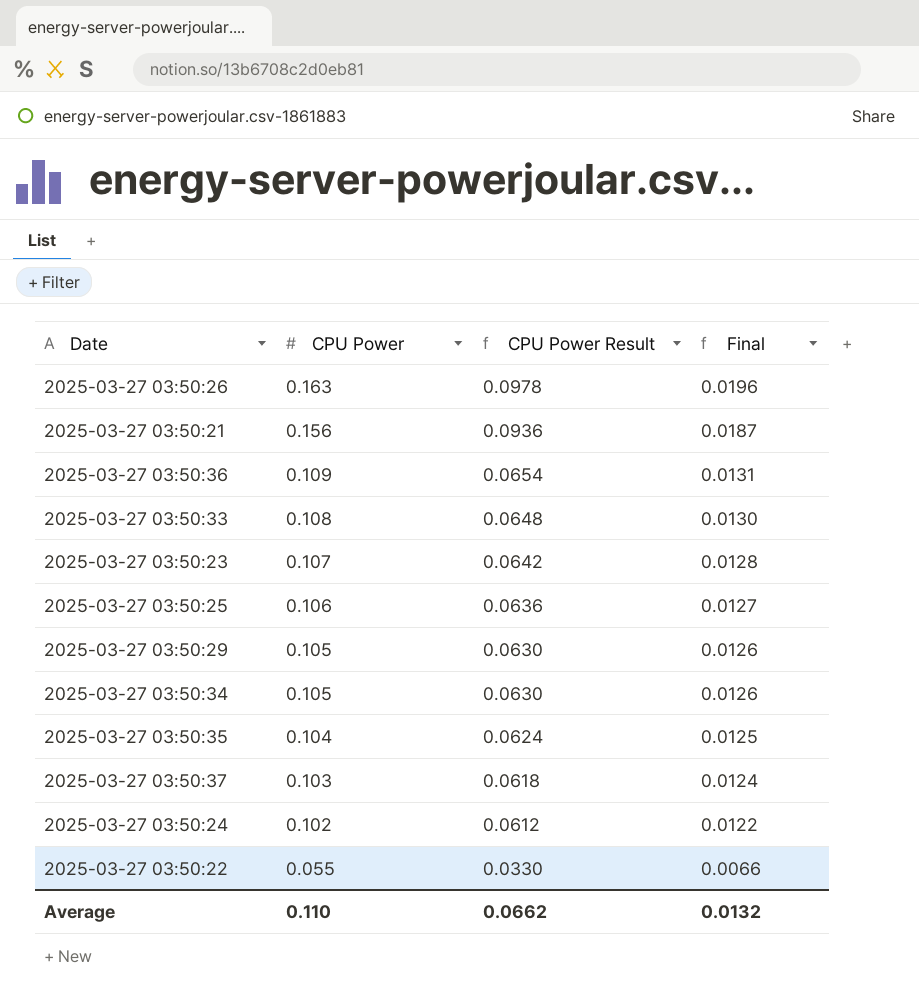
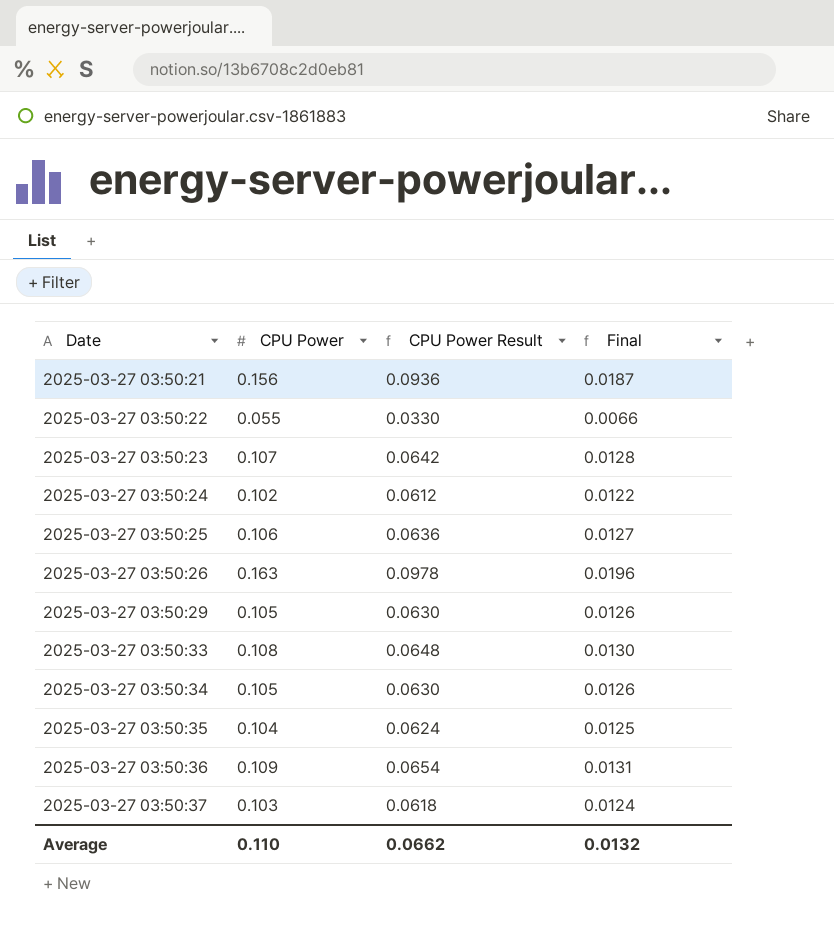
row order: CPU Power descending -> Date ascending

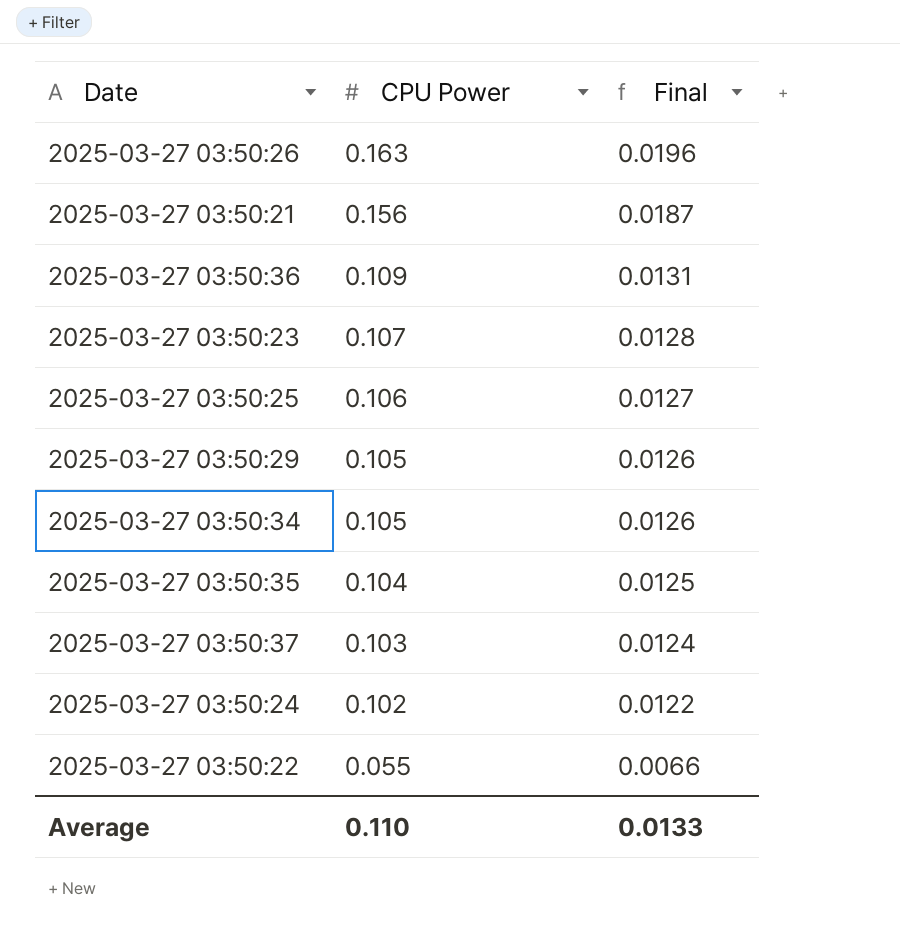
row order: Date ascending -> CPU Power descending
column CPU Power Result | formula: [CPU Power] * 0.6 -> none
row 2025-03-27 03:50:33: 0.108 | 0.0648 | 0.0130 -> none
Average | Final: 0.0132 -> 0.0133

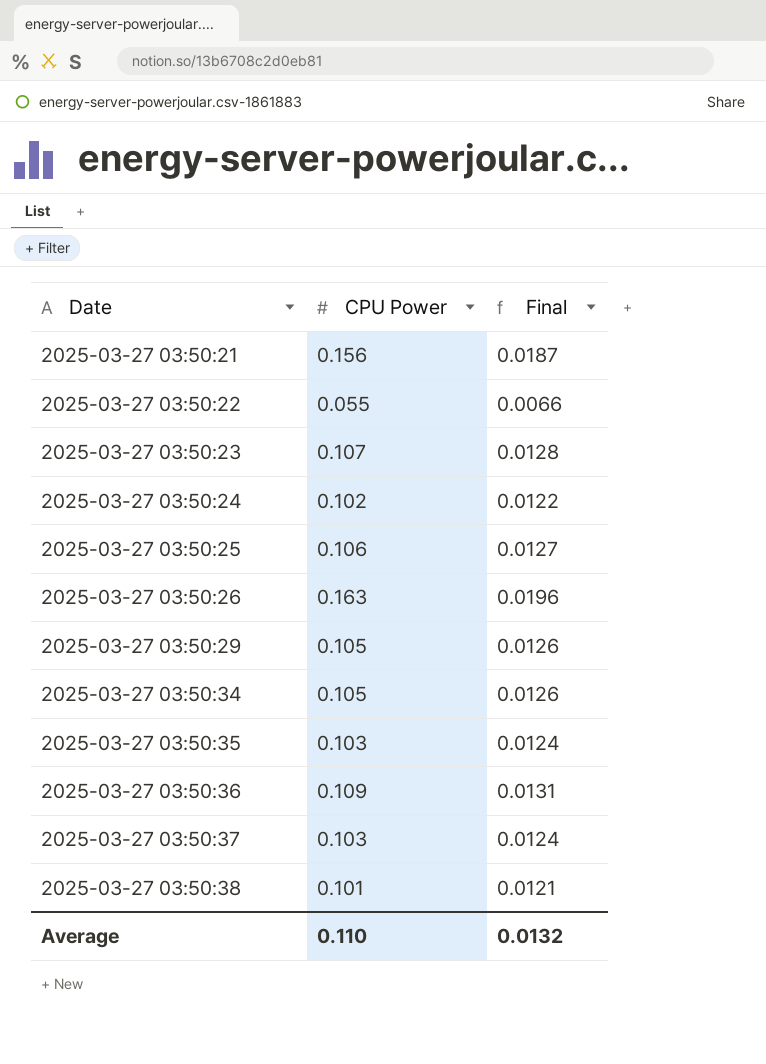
row order: CPU Power descending -> Date ascending
2025-03-27 03:50:35 | CPU Power: 0.104 -> 0.103
2025-03-27 03:50:35 | Final: 0.0125 -> 0.0124
row 2025-03-27 03:50:38: none -> 0.101 | 0.0121
Average | Final: 0.0133 -> 0.0132

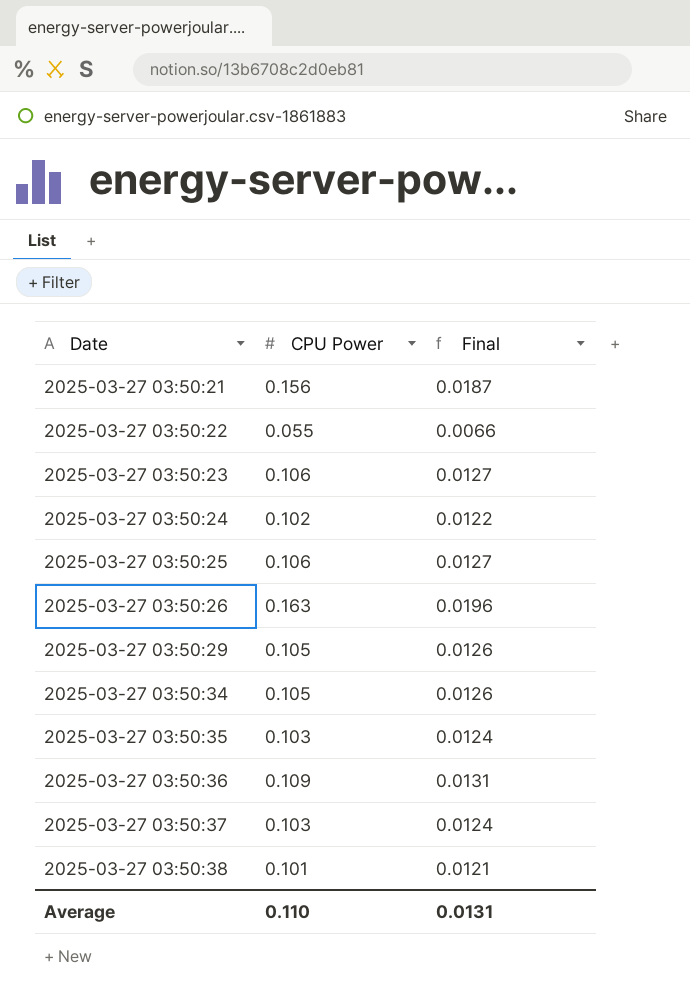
2025-03-27 03:50:23 | CPU Power: 0.107 -> 0.106
2025-03-27 03:50:23 | Final: 0.0128 -> 0.0127
Average | Final: 0.0132 -> 0.0131

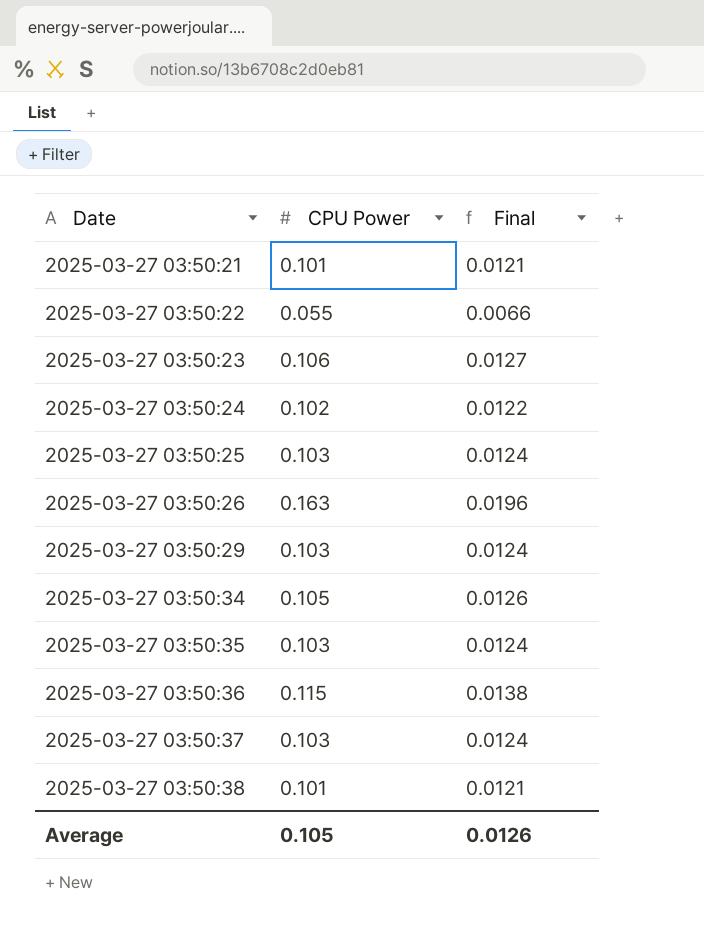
2025-03-27 03:50:21 | CPU Power: 0.156 -> 0.101
2025-03-27 03:50:21 | Final: 0.0187 -> 0.0121
2025-03-27 03:50:25 | CPU Power: 0.106 -> 0.103
2025-03-27 03:50:25 | Final: 0.0127 -> 0.0124
2025-03-27 03:50:29 | CPU Power: 0.105 -> 0.103
2025-03-27 03:50:29 | Final: 0.0126 -> 0.0124
2025-03-27 03:50:36 | CPU Power: 0.109 -> 0.115
2025-03-27 03:50:36 | Final: 0.0131 -> 0.0138
Average | CPU Power: 0.110 -> 0.105
Average | Final: 0.0131 -> 0.0126

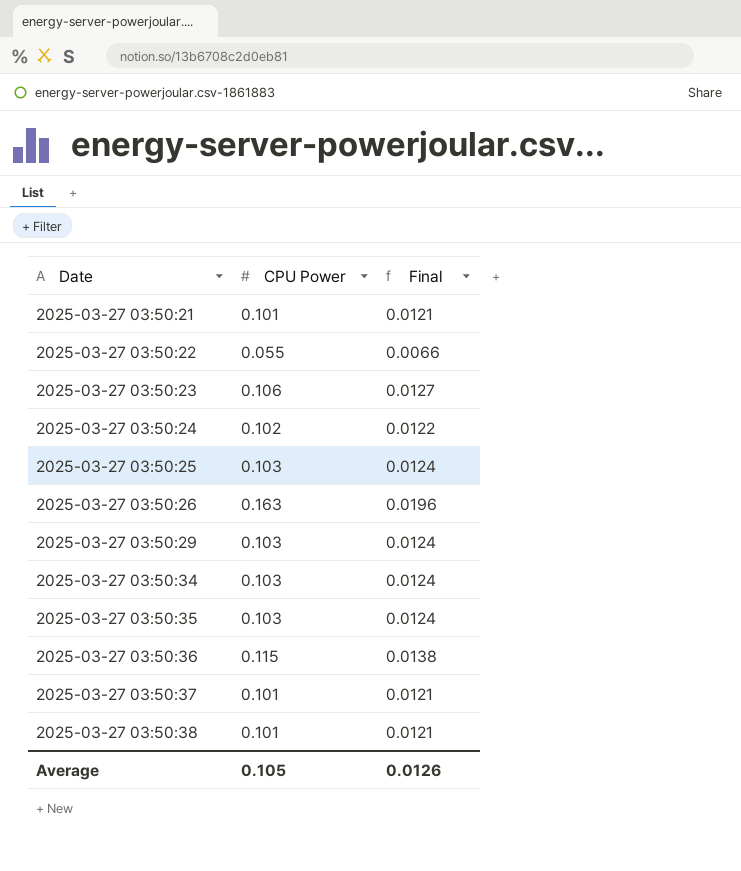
2025-03-27 03:50:34 | CPU Power: 0.105 -> 0.103
2025-03-27 03:50:34 | Final: 0.0126 -> 0.0124
2025-03-27 03:50:37 | CPU Power: 0.103 -> 0.101
2025-03-27 03:50:37 | Final: 0.0124 -> 0.0121

